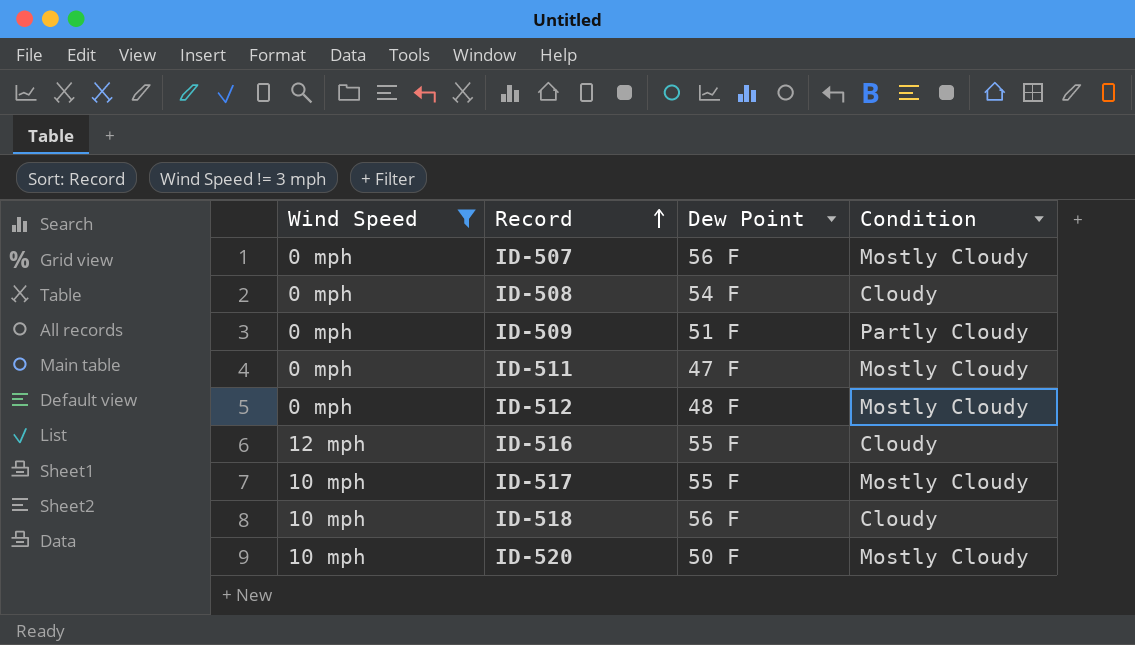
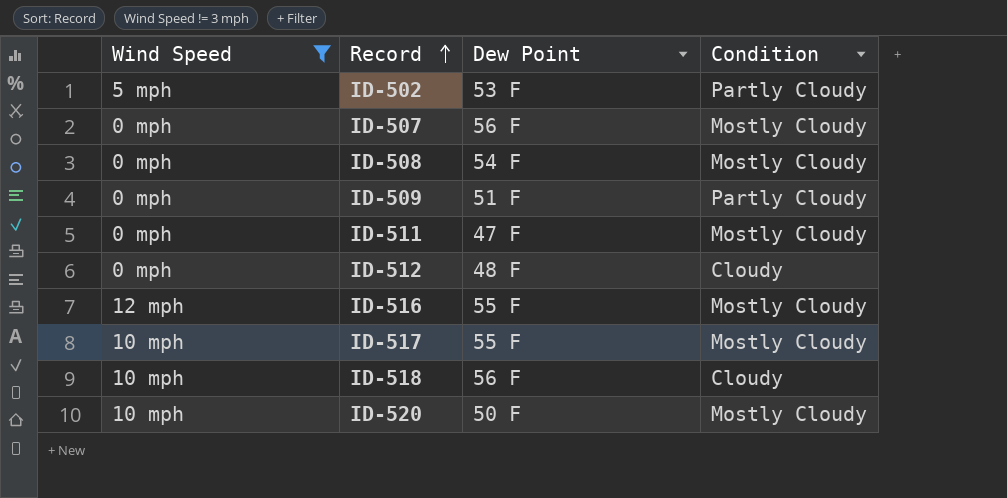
row ID-502: none -> 5 mph | 53 F | Partly Cloudy
ID-508 | Condition: Cloudy -> Mostly Cloudy
ID-512 | Condition: Mostly Cloudy -> Cloudy
ID-516 | Condition: Cloudy -> Mostly Cloudy

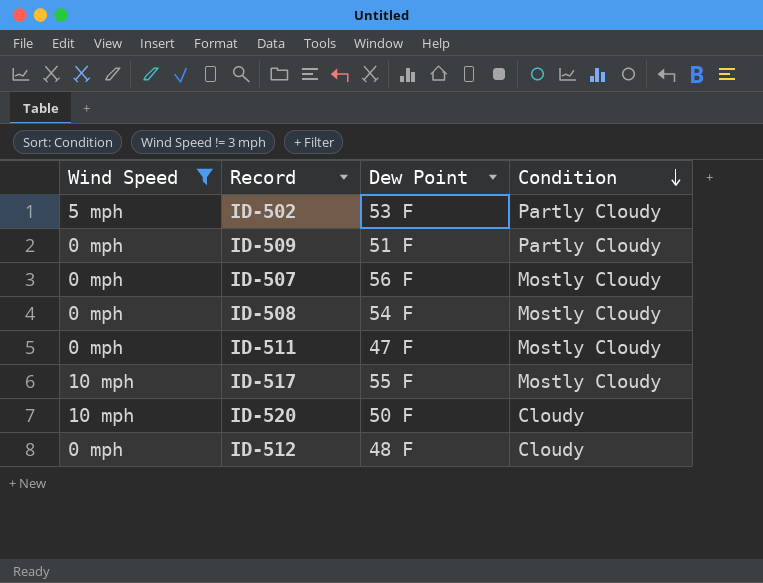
row order: Record ascending -> Condition descending
row ID-516: 12 mph | 55 F | Mostly Cloudy -> none
row ID-518: 10 mph | 56 F | Cloudy -> none
ID-520 | Condition: Mostly Cloudy -> Cloudy

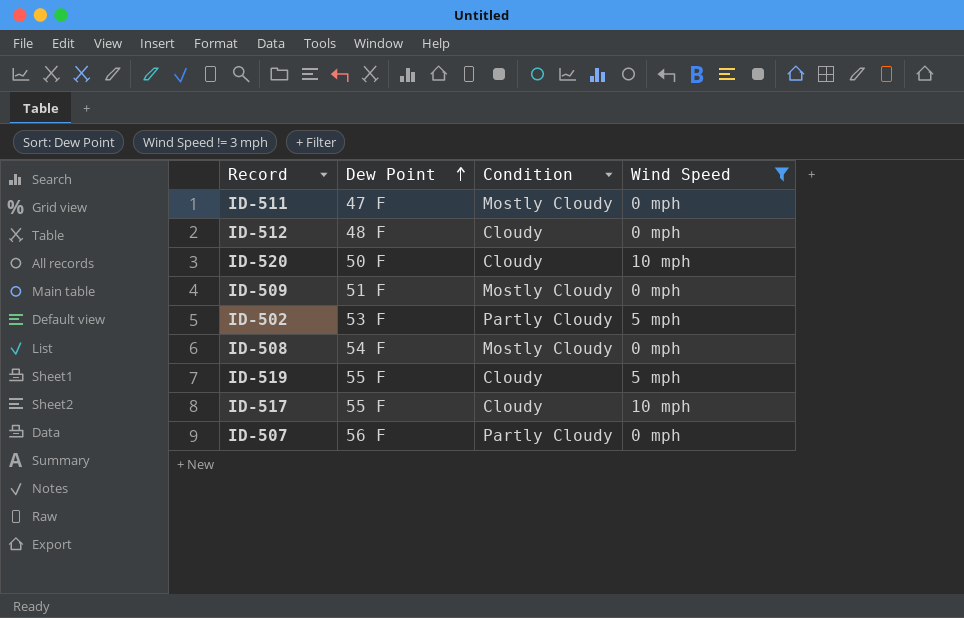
row order: Condition descending -> Dew Point ascending
column Wind Speed | position: 1 -> 4
ID-509 | Condition: Partly Cloudy -> Mostly Cloudy
row ID-519: none -> 55 F | Cloudy | 5 mph
ID-517 | Condition: Mostly Cloudy -> Cloudy
ID-507 | Condition: Mostly Cloudy -> Partly Cloudy

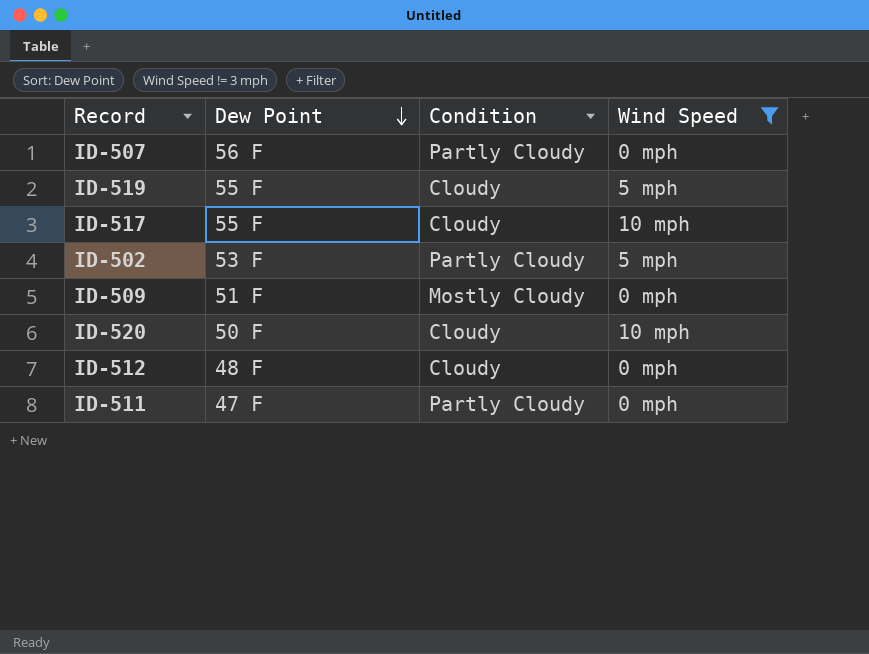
row order: Dew Point ascending -> Dew Point descending
row ID-508: 54 F | Mostly Cloudy | 0 mph -> none
ID-511 | Condition: Mostly Cloudy -> Partly Cloudy

